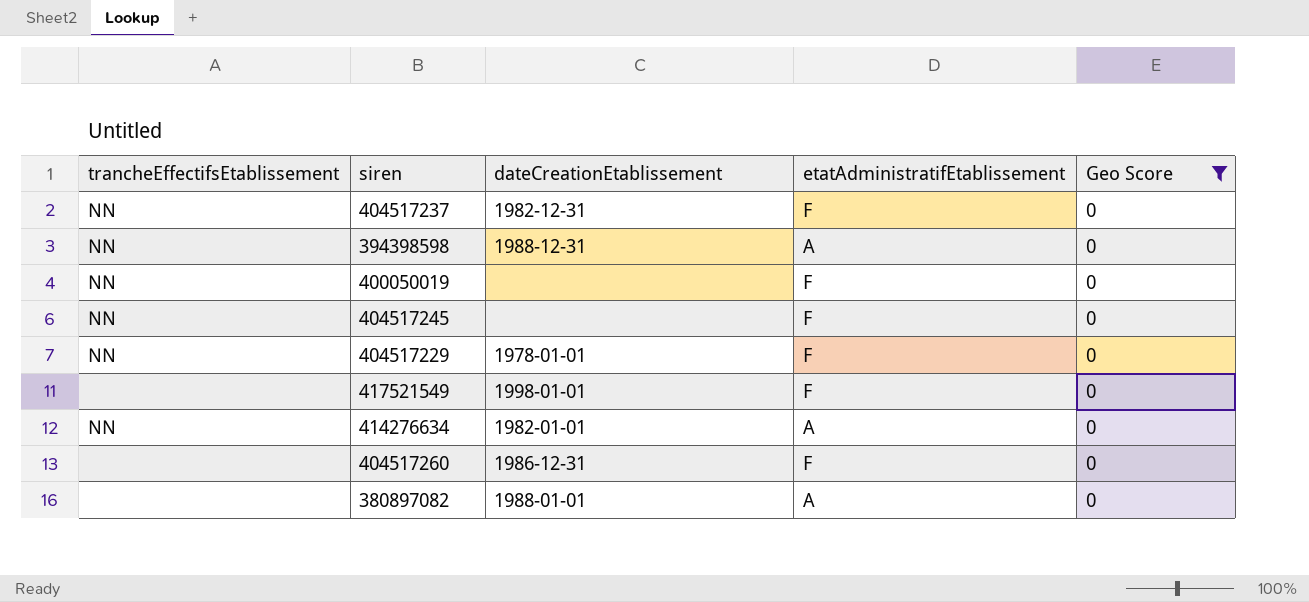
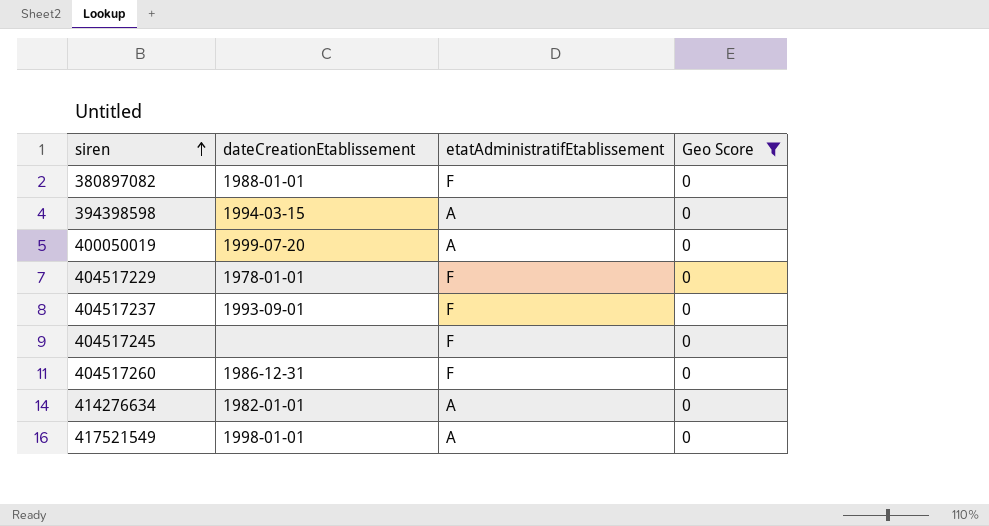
row order: none -> siren ascending
column trancheEffectifsEtablissement | position: 1 -> none
380897082 | etatAdministratifEtablissement: A -> F
394398598 | dateCreationEtablissement: 1988-12-31 -> 1994-03-15
400050019 | dateCreationEtablissement: none -> 1999-07-20
400050019 | etatAdministratifEtablissement: F -> A
404517237 | dateCreationEtablissement: 1982-12-31 -> 1993-09-01
417521549 | etatAdministratifEtablissement: F -> A

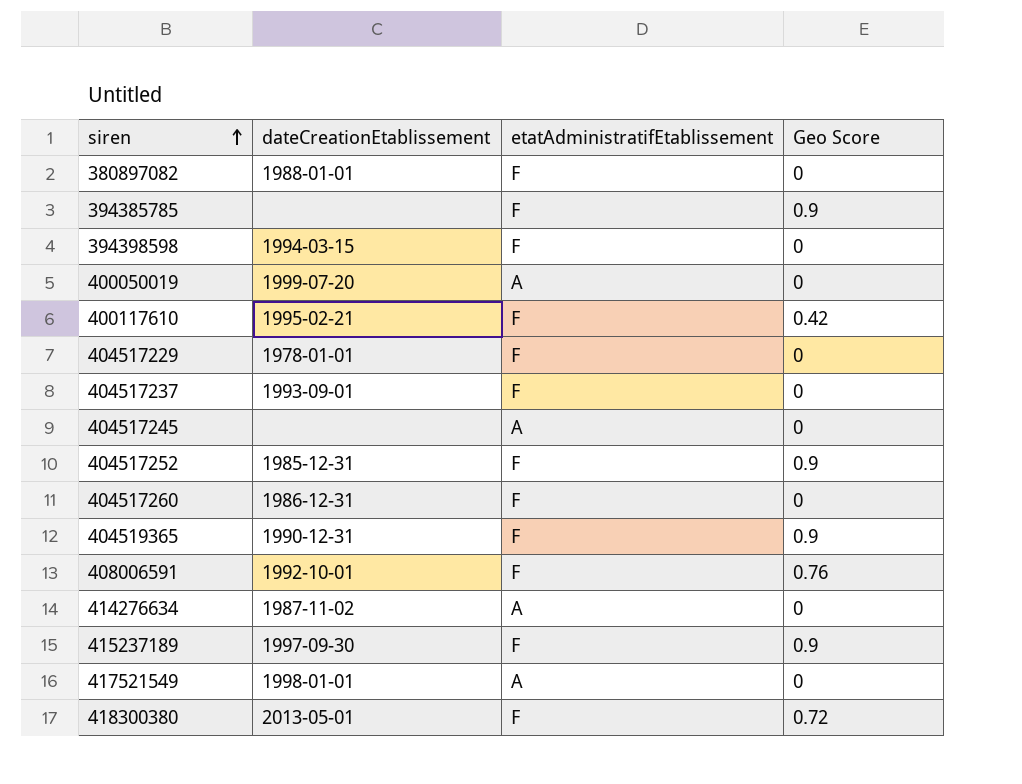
filter: Geo Score = 0 -> none
394398598 | etatAdministratifEtablissement: A -> F
404517245 | etatAdministratifEtablissement: F -> A
414276634 | dateCreationEtablissement: 1982-01-01 -> 1987-11-02

